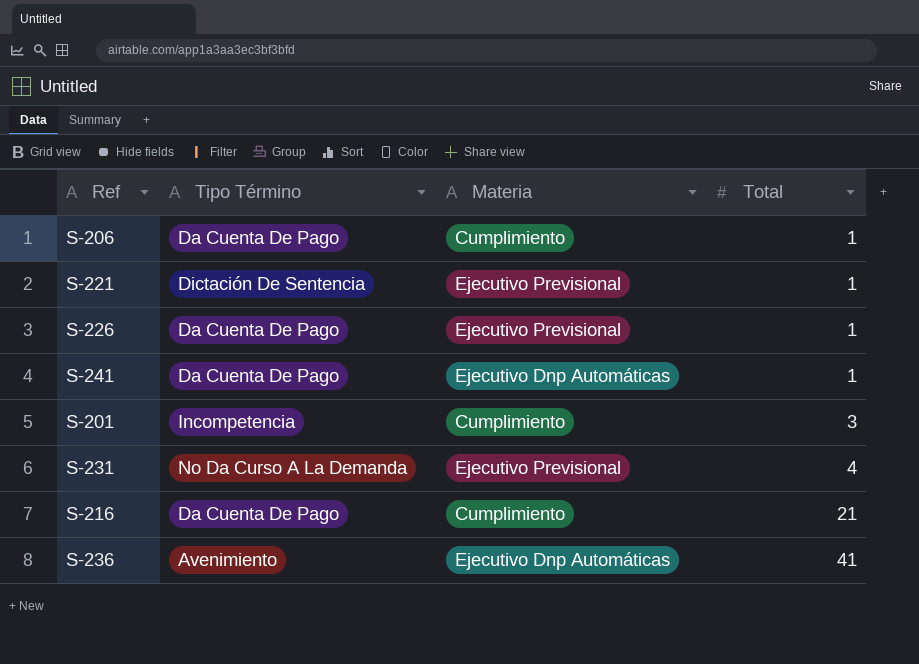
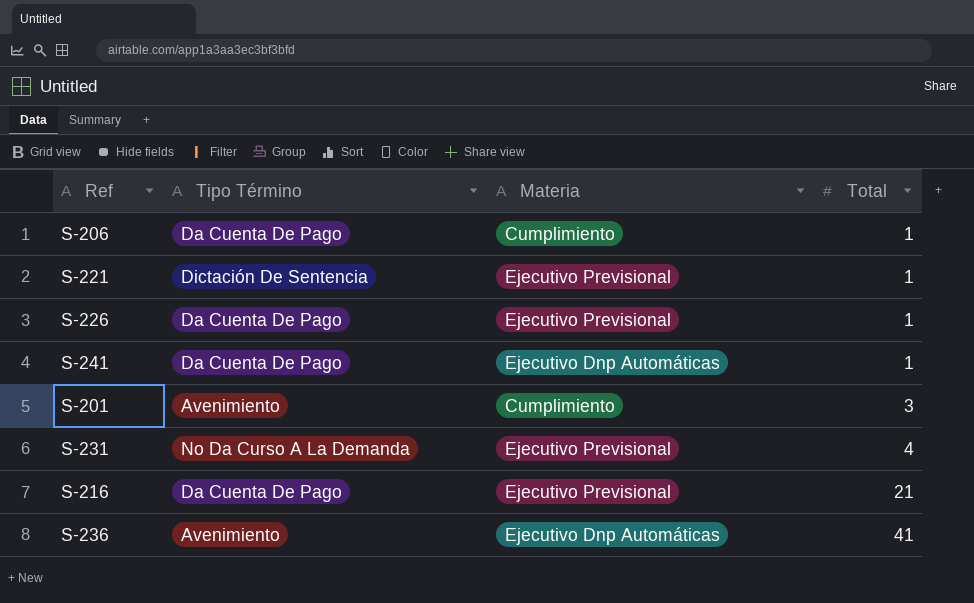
S-201 | Tipo Término: Incompetencia -> Avenimiento
S-216 | Materia: Cumplimiento -> Ejecutivo Previsional

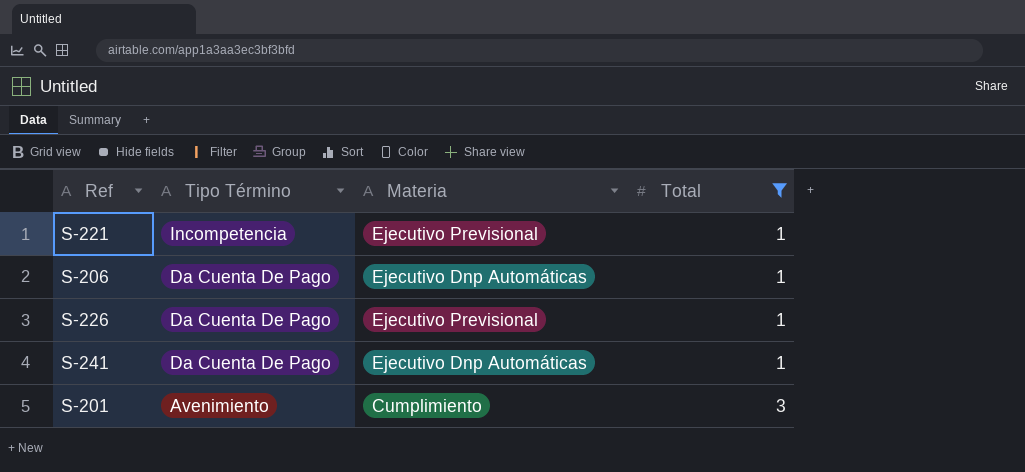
filter: none -> Total <= 3
row order: Total ascending -> Tipo Término descending
S-221 | Tipo Término: Dictación De Sentencia -> Incompetencia
S-206 | Materia: Cumplimiento -> Ejecutivo Dnp Automáticas

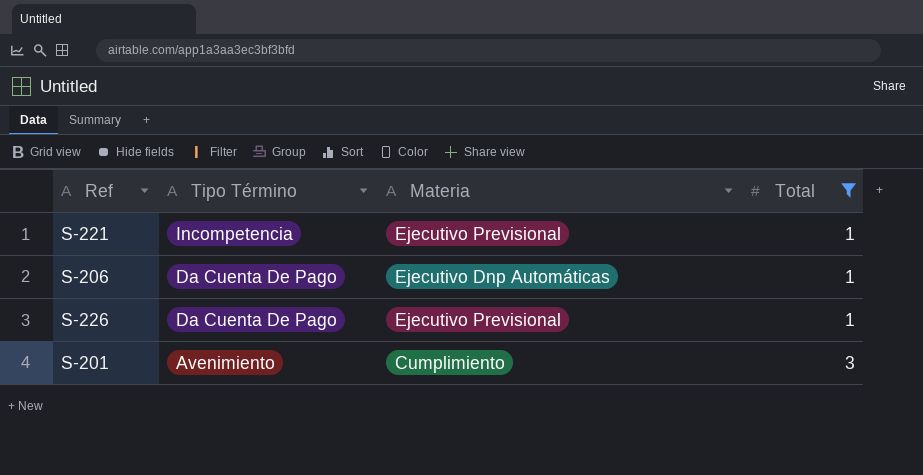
row S-241: Da Cuenta De Pago | Ejecutivo Dnp Automáticas | 1 -> none

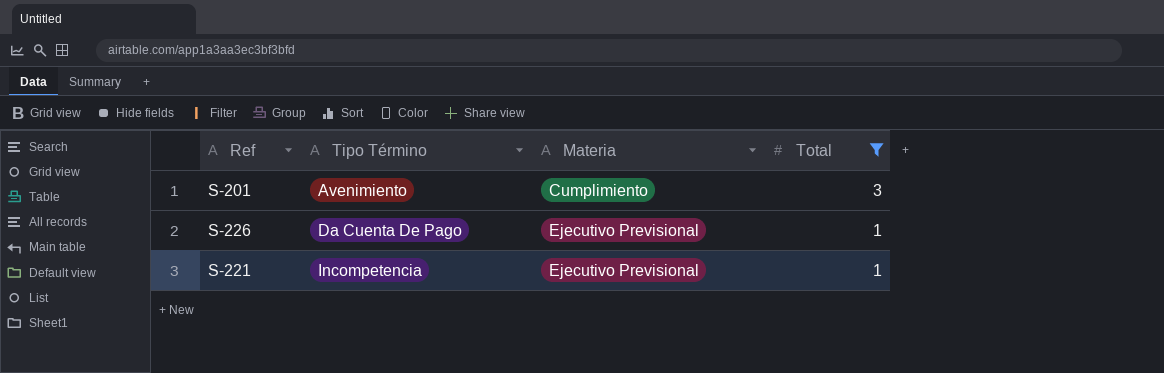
row order: Tipo Término descending -> Tipo Término ascending
row S-206: Da Cuenta De Pago | Ejecutivo Dnp Automáticas | 1 -> none

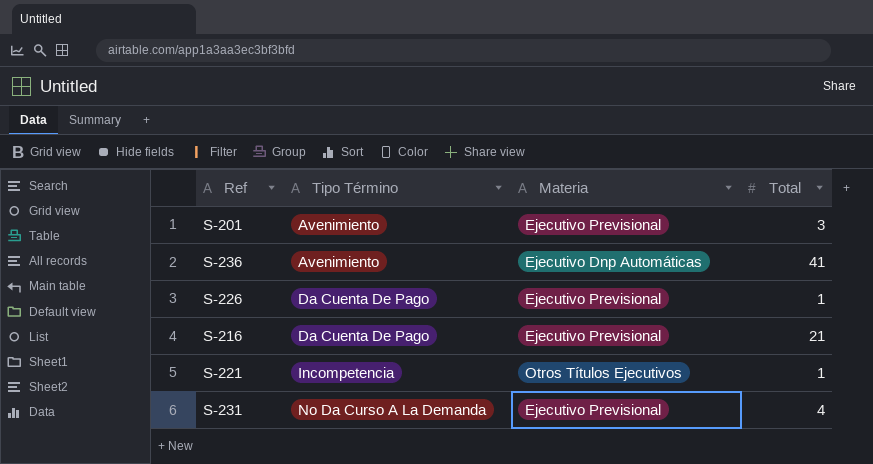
filter: Total <= 3 -> none
S-201 | Materia: Cumplimiento -> Ejecutivo Previsional
S-221 | Materia: Ejecutivo Previsional -> Otros Títulos Ejecutivos

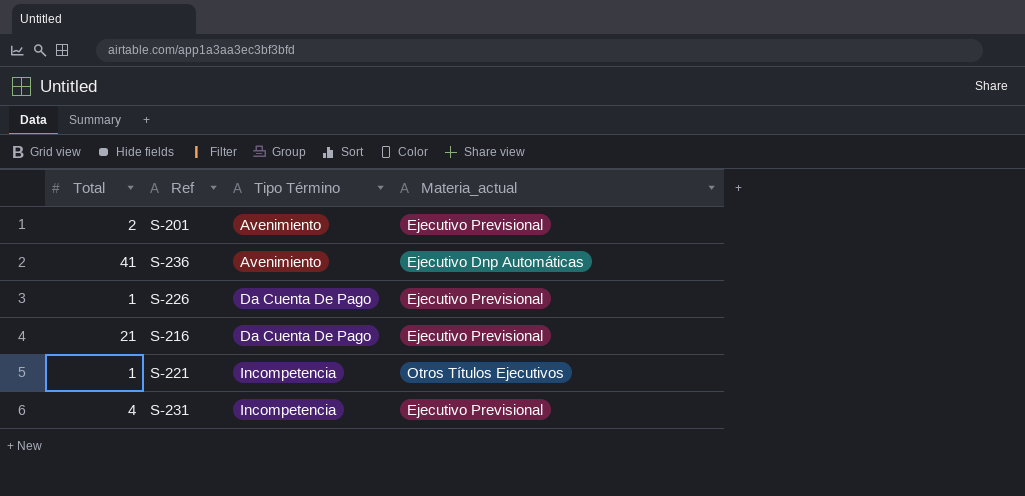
column Total | position: 4 -> 1
column name: Materia -> Materia_actual
S-201 | Total: 3 -> 2
S-231 | Tipo Término: No Da Curso A La Demanda -> Incompetencia

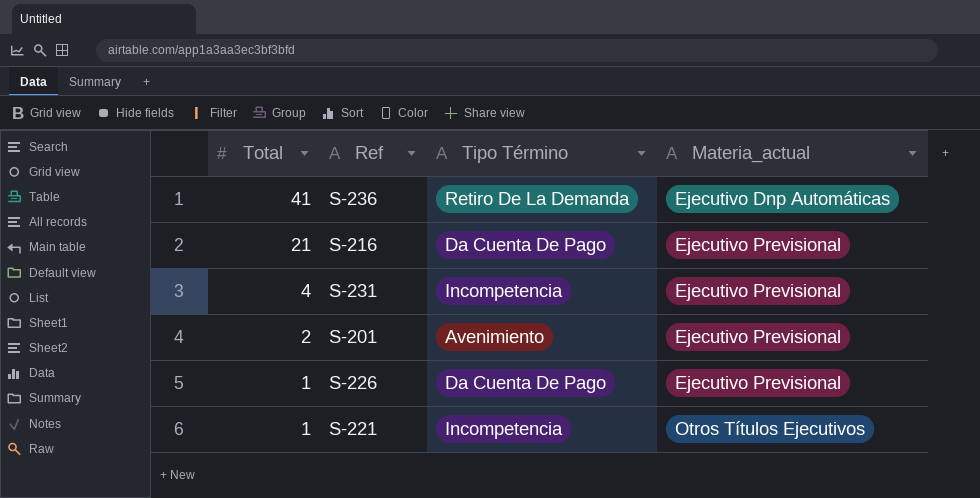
row order: Tipo Término ascending -> Total descending
S-236 | Tipo Término: Avenimiento -> Retiro De La Demanda

